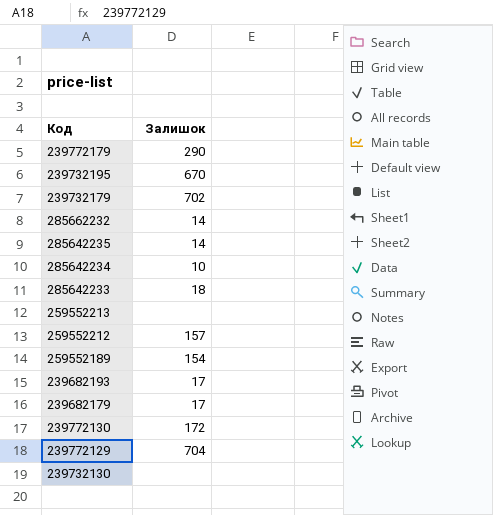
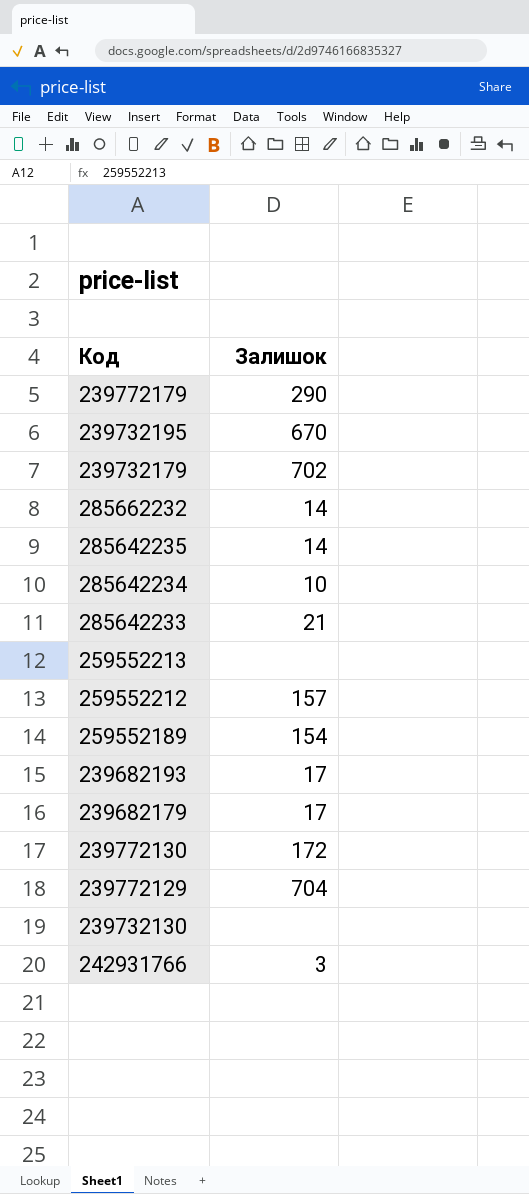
285642233 | Залишок: 18 -> 21
row 242931766: none -> 3

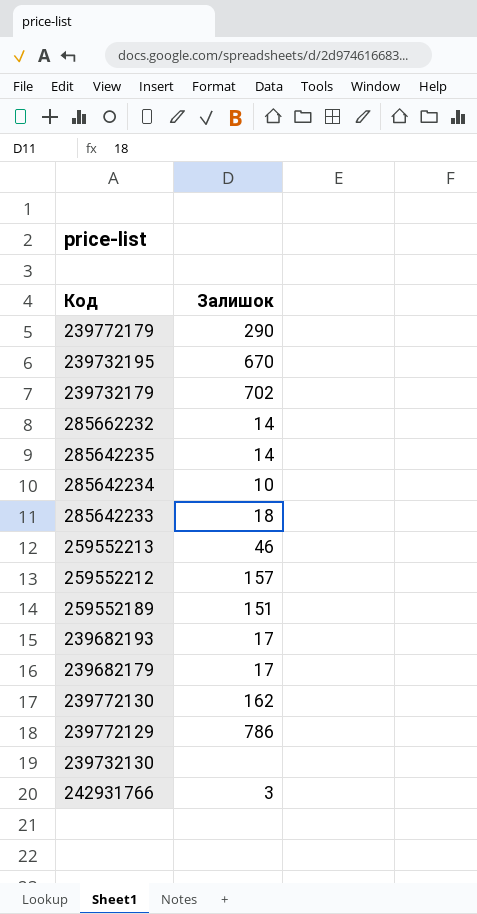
285642233 | Залишок: 21 -> 18
259552213 | Залишок: none -> 46
259552189 | Залишок: 154 -> 151
239772130 | Залишок: 172 -> 162
239772129 | Залишок: 704 -> 786

